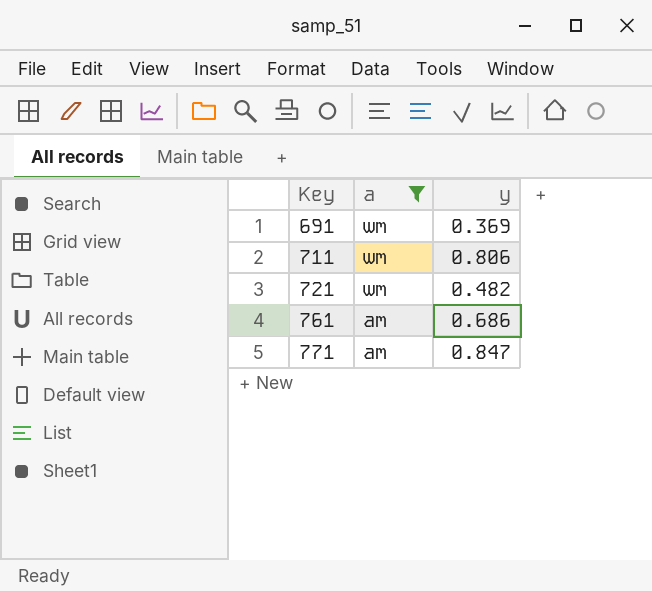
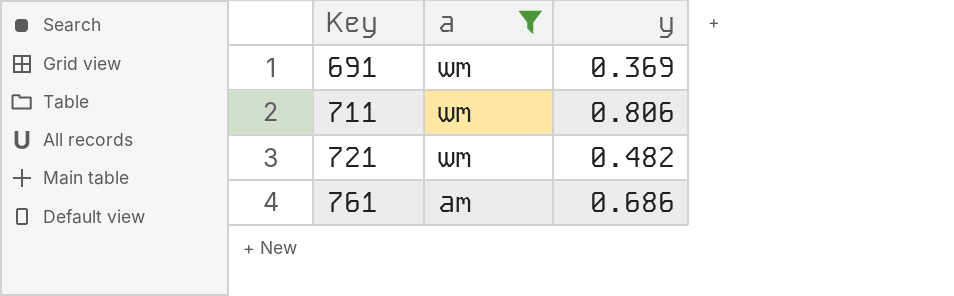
row 771: am | 0.847 -> none

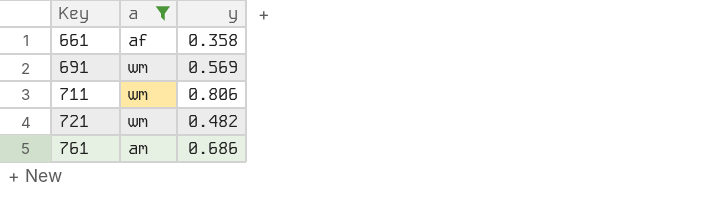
row 661: none -> af | 0.358
691 | y: 0.369 -> 0.569

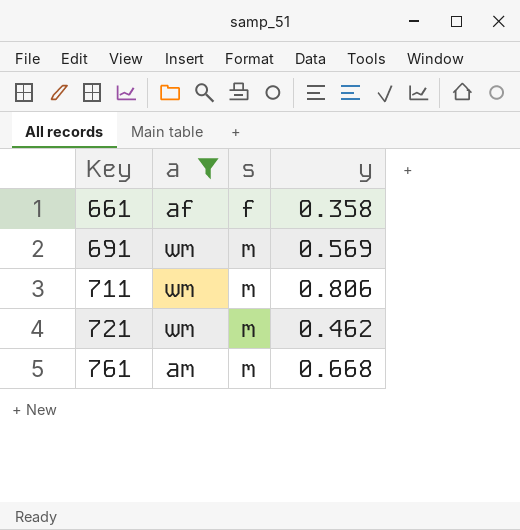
column s | position: none -> 3
721 | y: 0.482 -> 0.462
761 | y: 0.686 -> 0.668

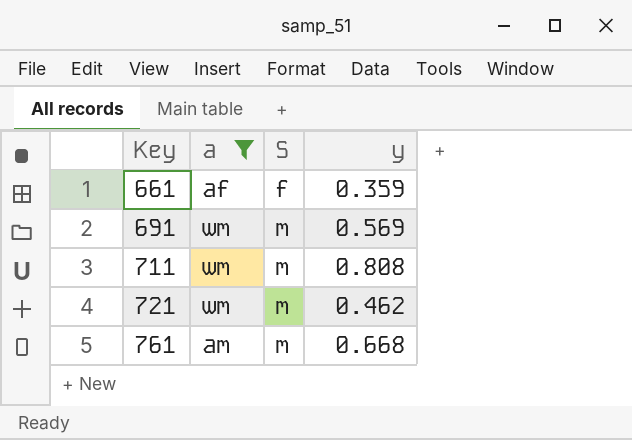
column name: s -> S
661 | y: 0.358 -> 0.359
711 | y: 0.806 -> 0.808

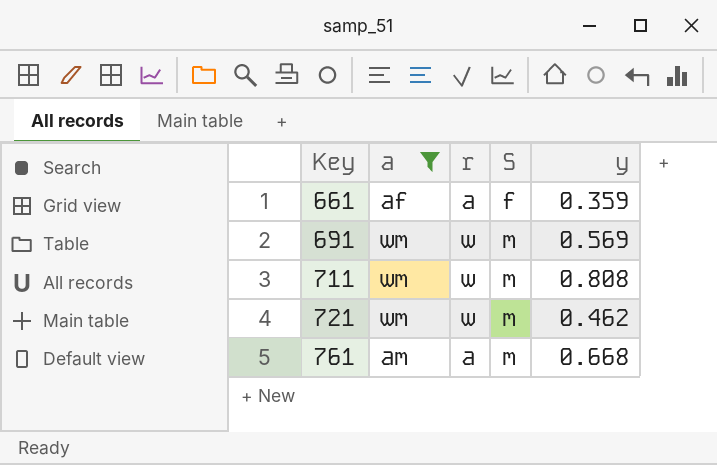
column r | position: none -> 3

